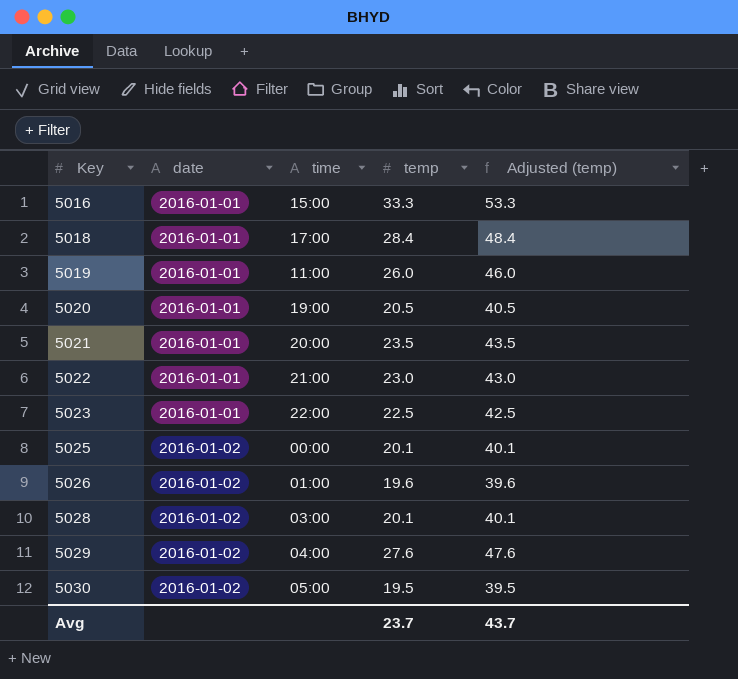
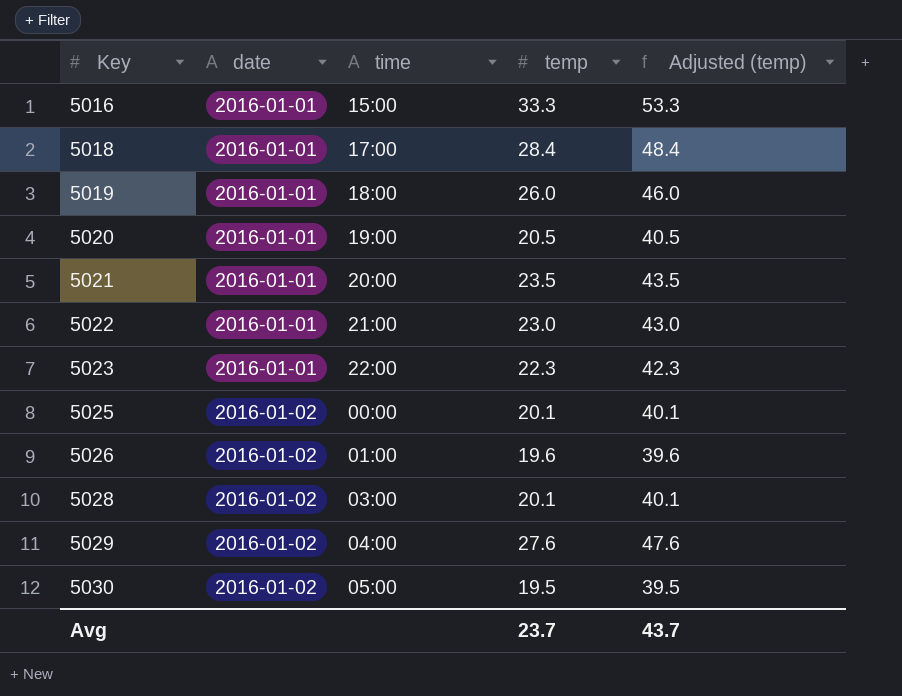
5019 | time: 11:00 -> 18:00
5023 | temp: 22.5 -> 22.3
5023 | Adjusted (temp): 42.5 -> 42.3

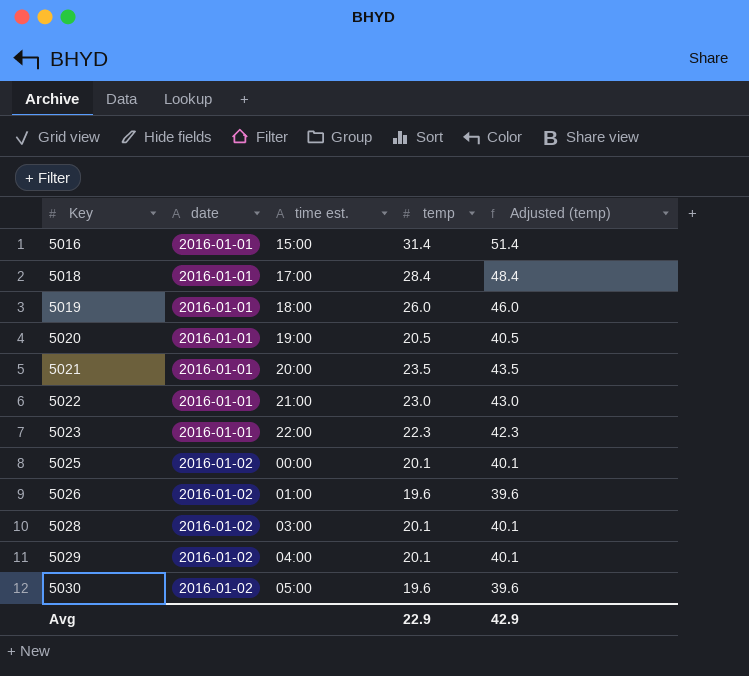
column name: time -> time est.
5016 | temp: 33.3 -> 31.4
5016 | Adjusted (temp): 53.3 -> 51.4
5029 | temp: 27.6 -> 20.1
5029 | Adjusted (temp): 47.6 -> 40.1
5030 | temp: 19.5 -> 19.6
5030 | Adjusted (temp): 39.5 -> 39.6
Avg | temp: 23.7 -> 22.9
Avg | Adjusted (temp): 43.7 -> 42.9

